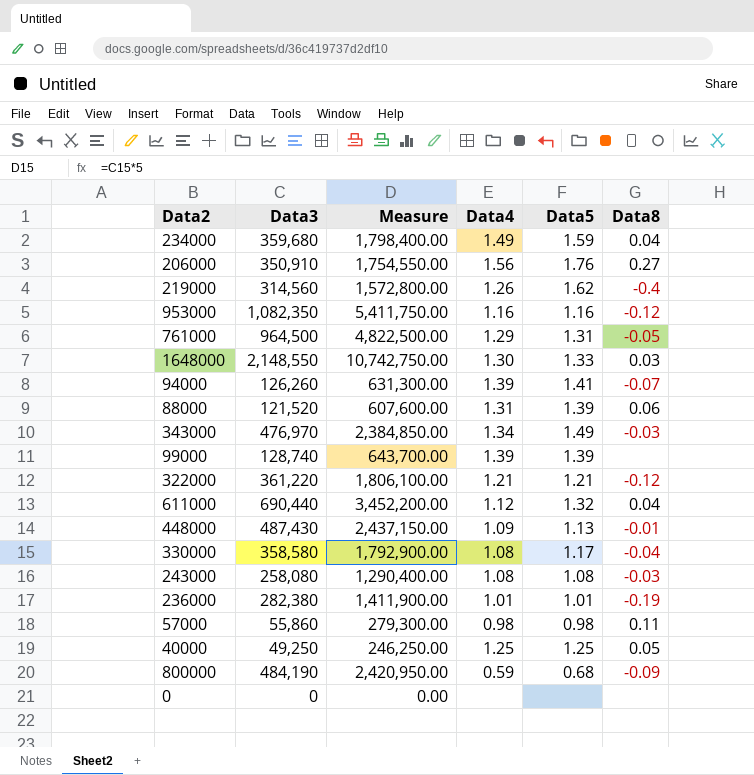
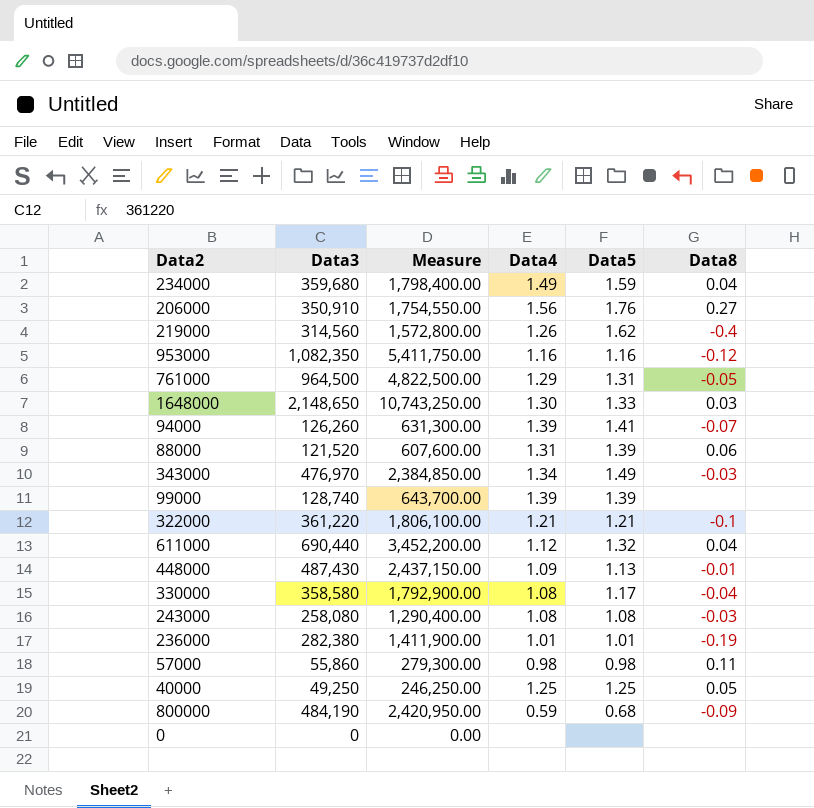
1648000 | Data3: 2,148,550 -> 2,148,650
1648000 | Measure: 10,742,750.00 -> 10,743,250.00
322000 | Data8: -0.12 -> -0.1

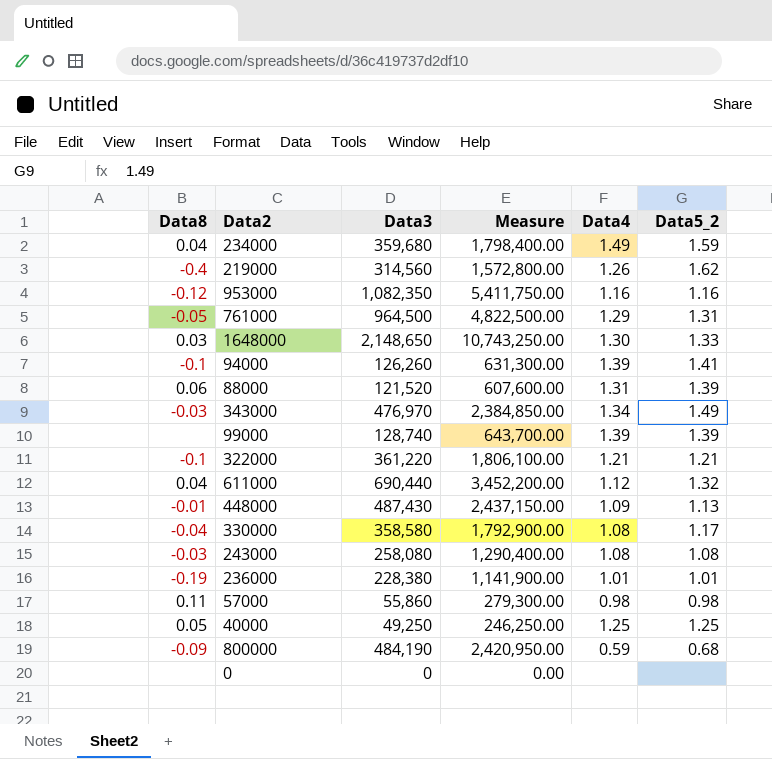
column Data8 | position: 6 -> 1
column name: Data5 -> Data5_2
row 206000: 350,910 | 1,754,550.00 | 1.56 | 1.76 | 0.27 -> none
94000 | Data8: -0.07 -> -0.1
236000 | Data3: 282,380 -> 228,380
236000 | Measure: 1,411,900.00 -> 1,141,900.00

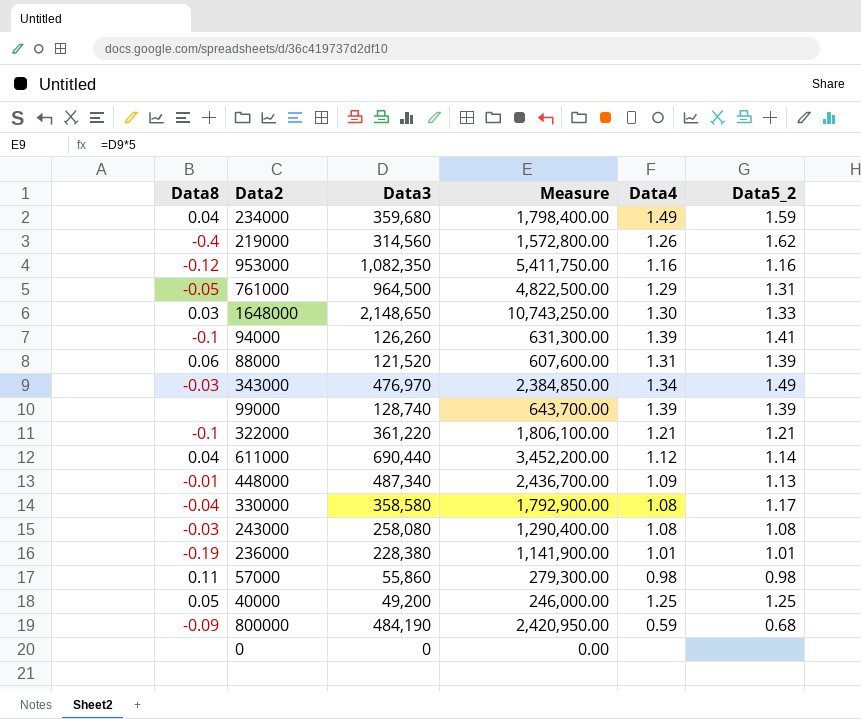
611000 | Data5_2: 1.32 -> 1.14
448000 | Data3: 487,430 -> 487,340
448000 | Measure: 2,437,150.00 -> 2,436,700.00
40000 | Data3: 49,250 -> 49,200
40000 | Measure: 246,250.00 -> 246,000.00

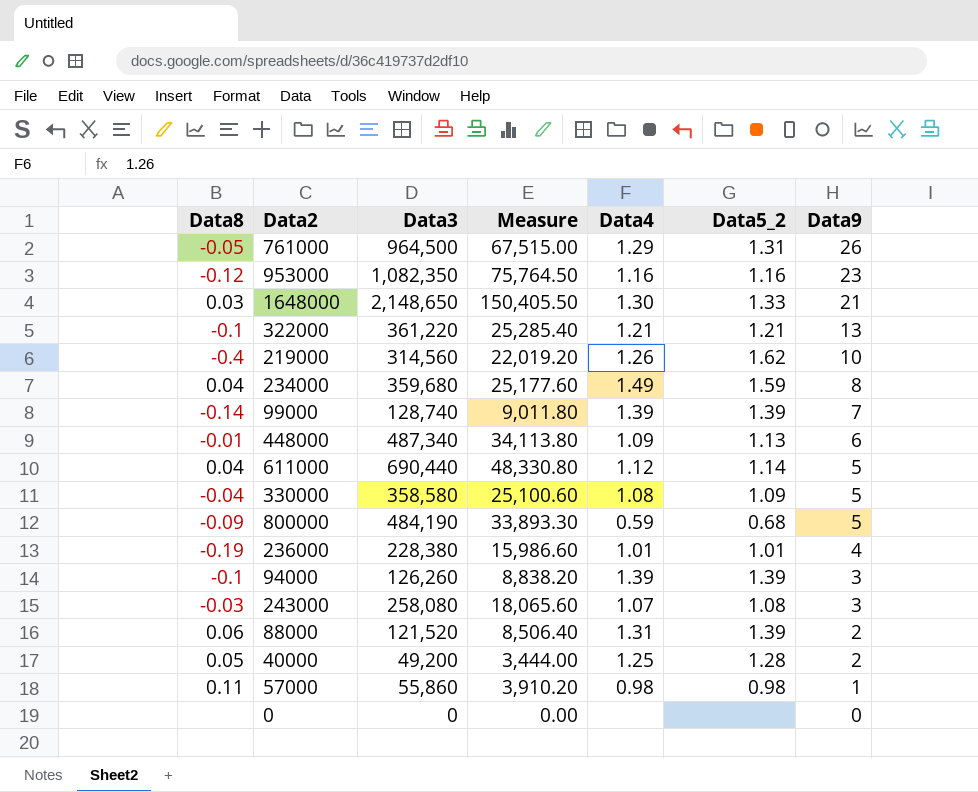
row order: none -> Data9 descending
column Measure | formula: [Data3] * 5 -> [Data3] * 0.07
column Data9 | position: none -> 7
row 343000: -0.03 | 476,970 | 2,384,850.00 | 1.34 | 1.49 -> none
99000 | Data8: none -> -0.14
330000 | Data5_2: 1.17 -> 1.09
94000 | Data5_2: 1.41 -> 1.39
243000 | Data4: 1.08 -> 1.07
40000 | Data5_2: 1.25 -> 1.28

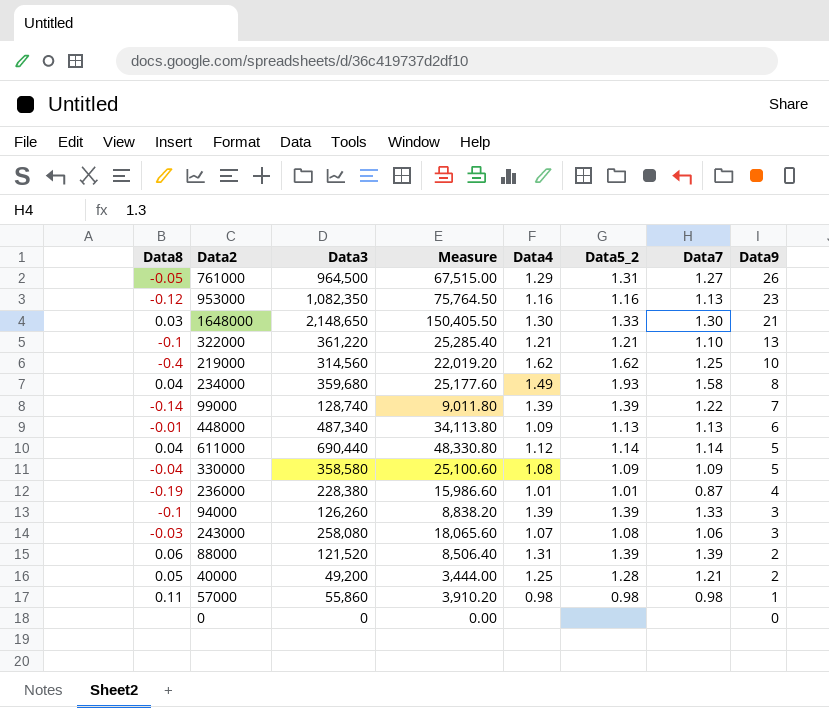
column Data7 | position: none -> 7
row 800000: -0.09 | 484,190 | 33,893.30 | 0.59 | 0.68 | 5 -> none
219000 | Data4: 1.26 -> 1.62
234000 | Data5_2: 1.59 -> 1.93

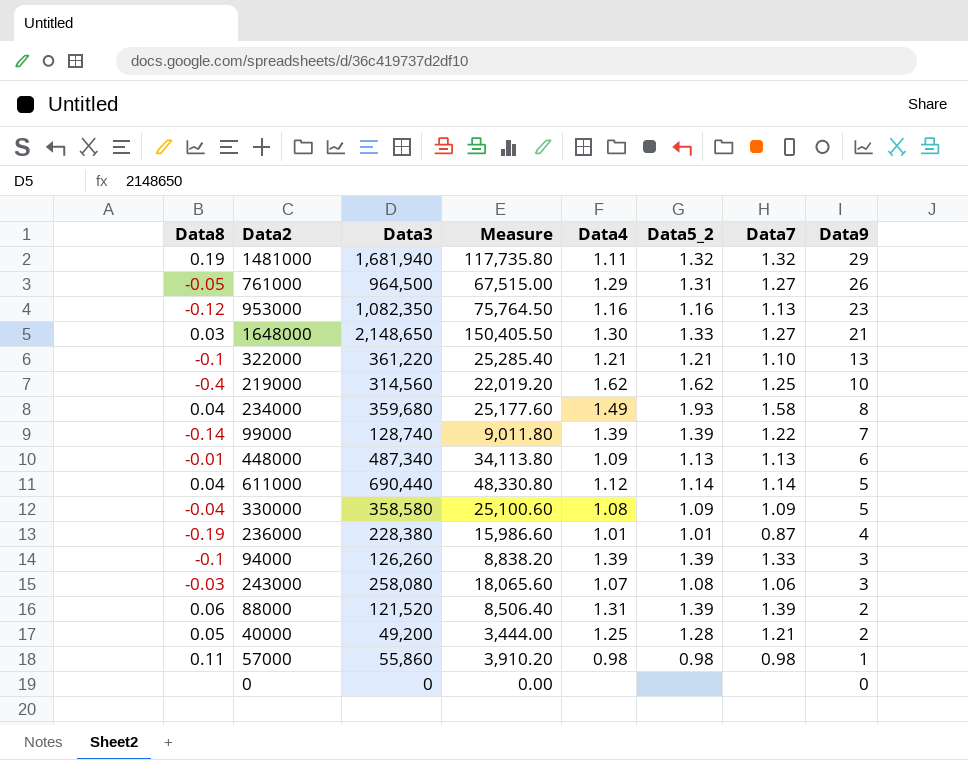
row 1481000: none -> 0.19 | 1,681,940 | 117,735.80 | 1.11 | 1.32 | 1.32 | 29
1648000 | Data7: 1.30 -> 1.27

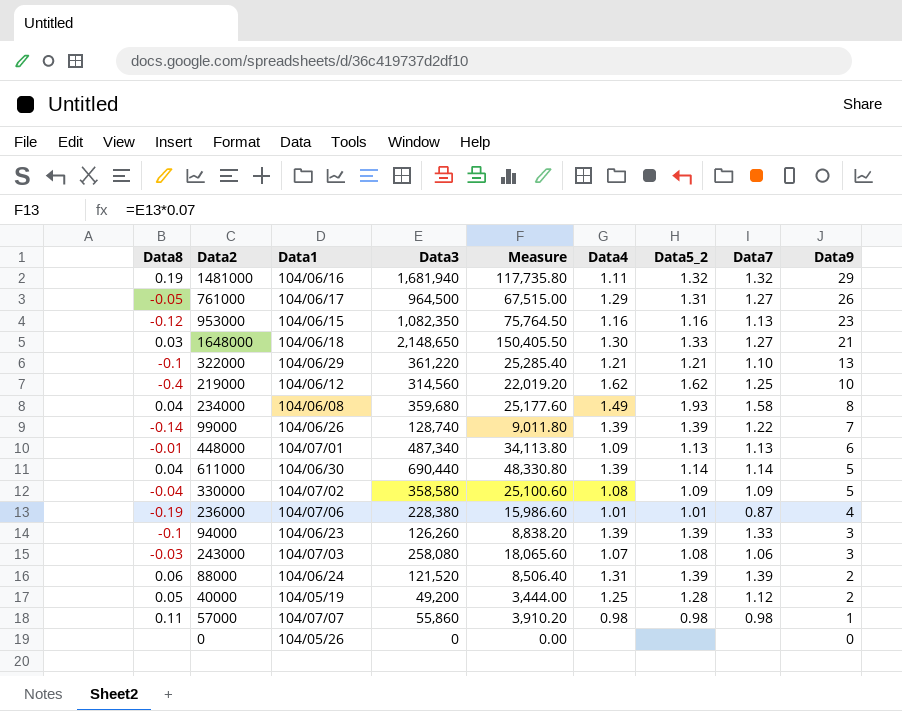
column Data1 | position: none -> 3
611000 | Data4: 1.12 -> 1.39
40000 | Data7: 1.21 -> 1.12

